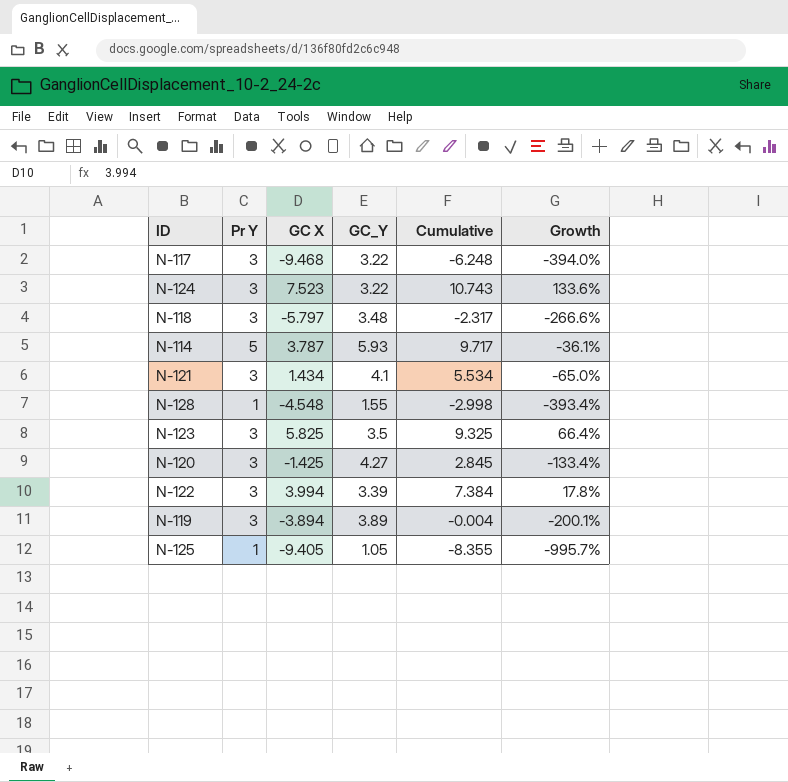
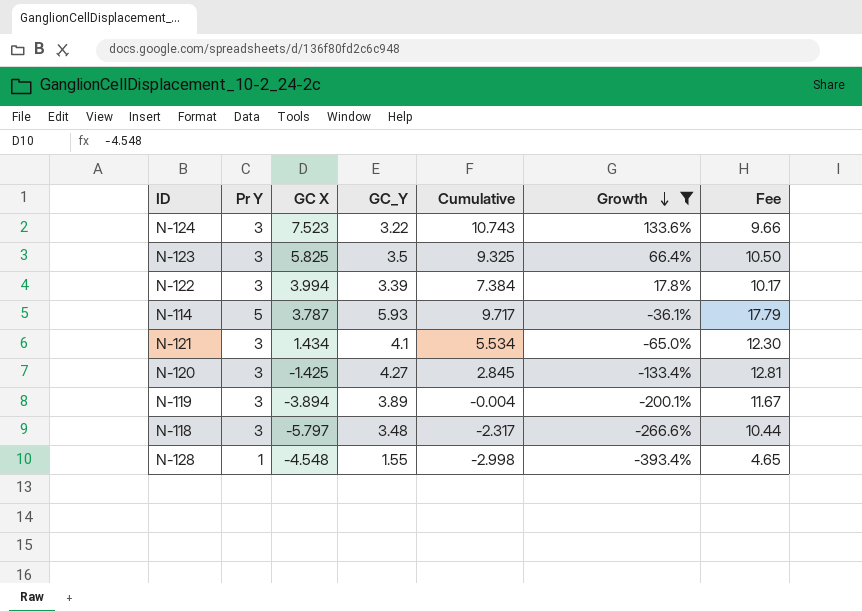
filter: none -> Growth >= -393.4%
row order: none -> Growth descending
column Fee | formula: none -> [GC_Y] * 3

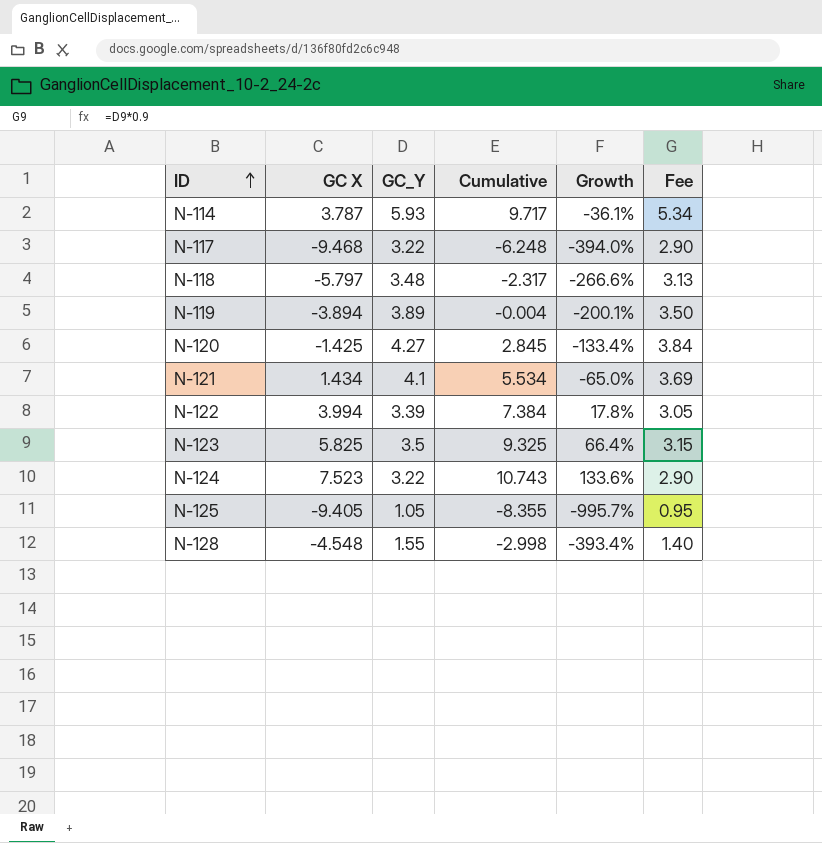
filter: Growth >= -393.4% -> none
row order: Growth descending -> ID ascending
column Pr Y | position: 2 -> none
column Fee | formula: [GC_Y] * 3 -> [GC_Y] * 0.9

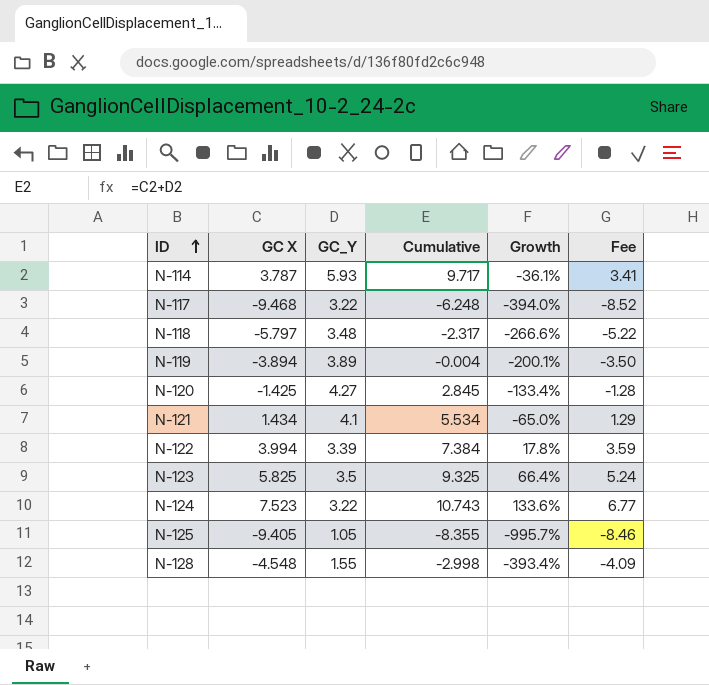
column Fee | formula: [GC_Y] * 0.9 -> [GC X] * 0.9

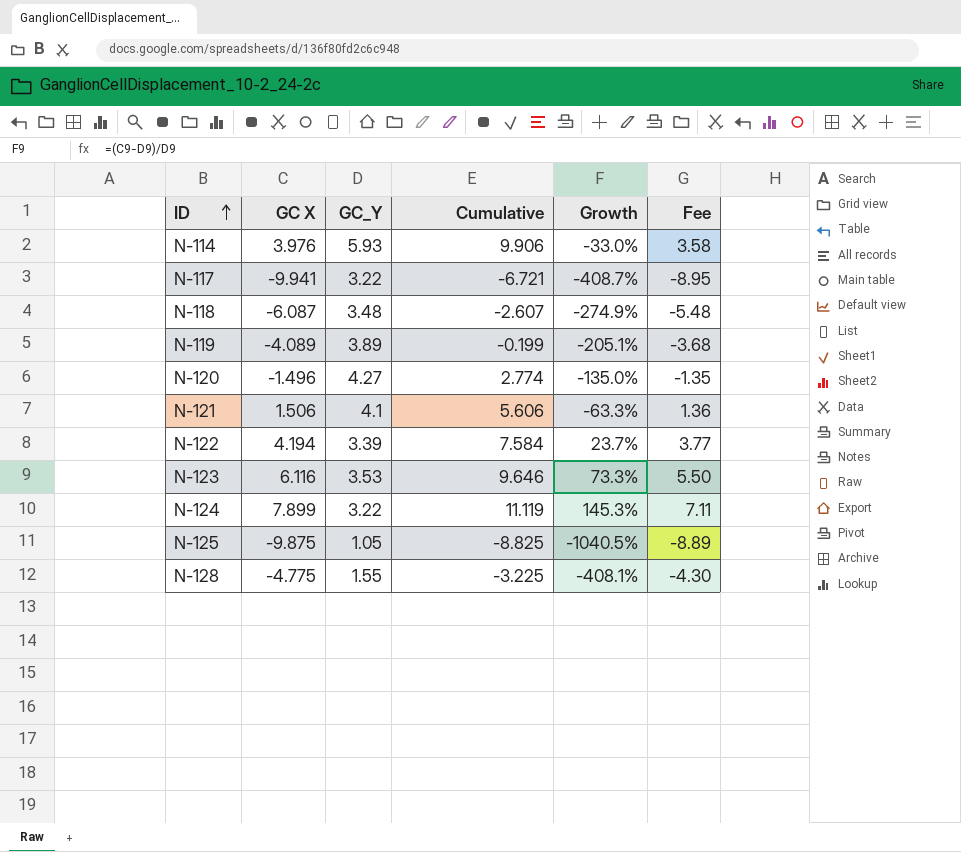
N-114 | GC X: 3.787 -> 3.976
N-114 | Cumulative: 9.717 -> 9.906
N-114 | Growth: -36.1% -> -33.0%
N-114 | Fee: 3.41 -> 3.58
N-117 | GC X: -9.468 -> -9.941
N-117 | Cumulative: -6.248 -> -6.721
N-117 | Growth: -394.0% -> -408.7%
N-117 | Fee: -8.52 -> -8.95
N-118 | GC X: -5.797 -> -6.087
N-118 | Cumulative: -2.317 -> -2.607
N-118 | Growth: -266.6% -> -274.9%
N-118 | Fee: -5.22 -> -5.48
N-119 | GC X: -3.894 -> -4.089
N-119 | Cumulative: -0.004 -> -0.199
N-119 | Growth: -200.1% -> -205.1%
N-119 | Fee: -3.50 -> -3.68
N-120 | GC X: -1.425 -> -1.496
N-120 | Cumulative: 2.845 -> 2.774
N-120 | Growth: -133.4% -> -135.0%
N-120 | Fee: -1.28 -> -1.35
N-121 | GC X: 1.434 -> 1.506
N-121 | Cumulative: 5.534 -> 5.606
N-121 | Growth: -65.0% -> -63.3%
N-121 | Fee: 1.29 -> 1.36
N-122 | GC X: 3.994 -> 4.194
N-122 | Cumulative: 7.384 -> 7.584
N-122 | Growth: 17.8% -> 23.7%
N-122 | Fee: 3.59 -> 3.77
N-123 | GC X: 5.825 -> 6.116
N-123 | GC_Y: 3.5 -> 3.53
N-123 | Cumulative: 9.325 -> 9.646
N-123 | Growth: 66.4% -> 73.3%
N-123 | Fee: 5.24 -> 5.50
N-124 | GC X: 7.523 -> 7.899
N-124 | Cumulative: 10.743 -> 11.119
N-124 | Growth: 133.6% -> 145.3%
N-124 | Fee: 6.77 -> 7.11
N-125 | GC X: -9.405 -> -9.875
N-125 | Cumulative: -8.355 -> -8.825
N-125 | Growth: -995.7% -> -1040.5%
N-125 | Fee: -8.46 -> -8.89
N-128 | GC X: -4.548 -> -4.775
N-128 | Cumulative: -2.998 -> -3.225
N-128 | Growth: -393.4% -> -408.1%
N-128 | Fee: -4.09 -> -4.30

